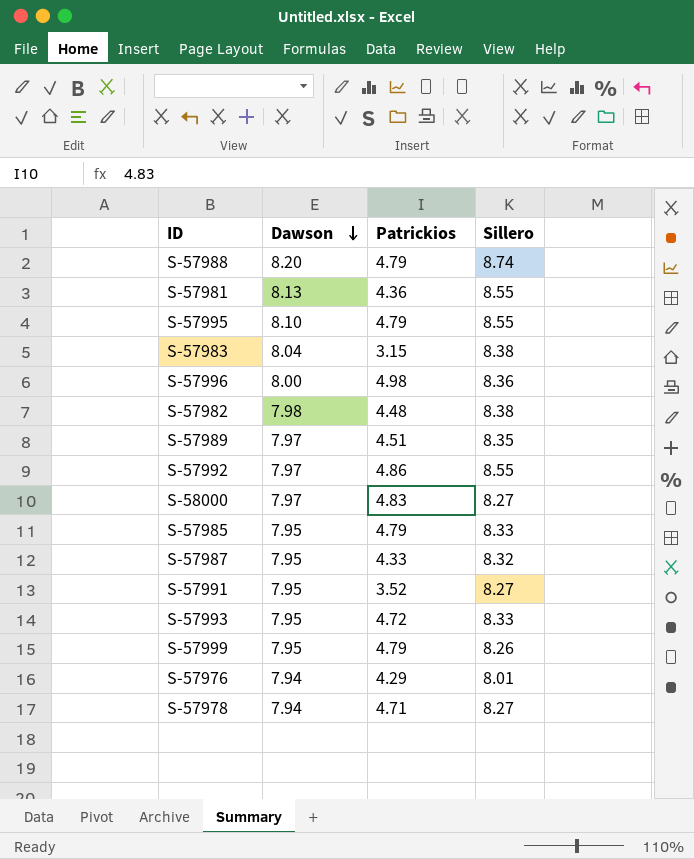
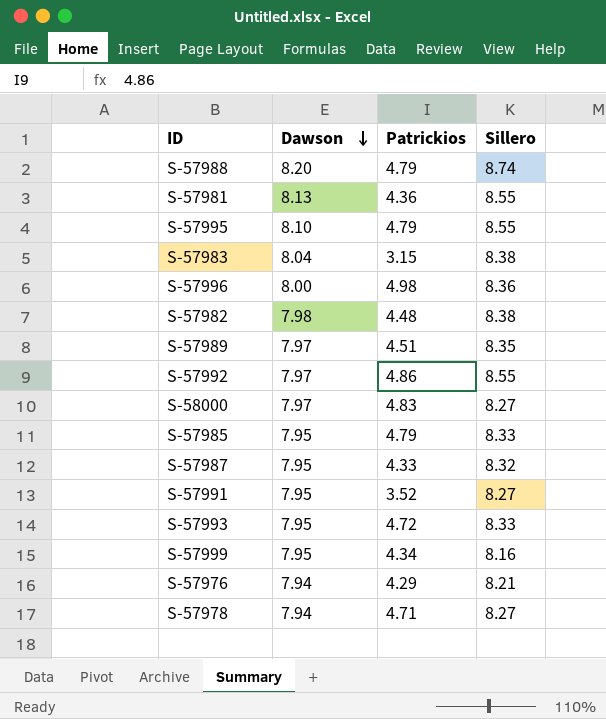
S-57999 | Patrickios: 4.79 -> 4.34
S-57999 | Sillero: 8.26 -> 8.16
S-57976 | Sillero: 8.01 -> 8.21

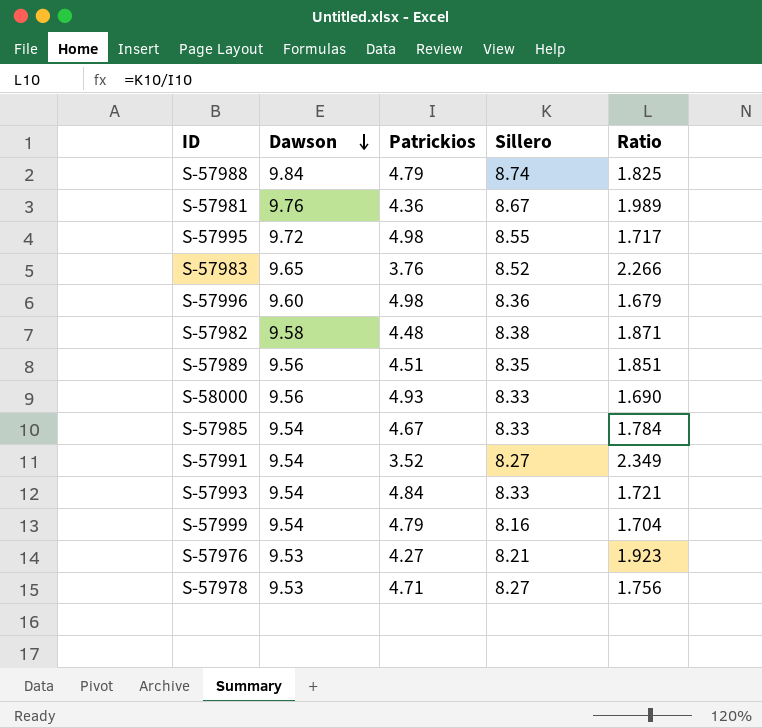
column Ratio | formula: none -> [Sillero] / [Patrickios]
row S-57992: 7.97 | 4.86 | 8.55 -> none
row S-57987: 7.95 | 4.33 | 8.32 -> none
S-57988 | Dawson: 8.20 -> 9.84
S-57981 | Dawson: 8.13 -> 9.76
S-57981 | Sillero: 8.55 -> 8.67
S-57995 | Dawson: 8.10 -> 9.72
S-57995 | Patrickios: 4.79 -> 4.98
S-57983 | Dawson: 8.04 -> 9.65
S-57983 | Patrickios: 3.15 -> 3.76
S-57983 | Sillero: 8.38 -> 8.52
S-57996 | Dawson: 8.00 -> 9.60
S-57982 | Dawson: 7.98 -> 9.58
S-57989 | Dawson: 7.97 -> 9.56
S-58000 | Dawson: 7.97 -> 9.56
S-58000 | Patrickios: 4.83 -> 4.93
S-58000 | Sillero: 8.27 -> 8.33
S-57985 | Dawson: 7.95 -> 9.54
S-57985 | Patrickios: 4.79 -> 4.67
S-57991 | Dawson: 7.95 -> 9.54
S-57993 | Dawson: 7.95 -> 9.54
S-57993 | Patrickios: 4.72 -> 4.84
S-57999 | Dawson: 7.95 -> 9.54
S-57999 | Patrickios: 4.34 -> 4.79
S-57976 | Dawson: 7.94 -> 9.53
S-57976 | Patrickios: 4.29 -> 4.27
S-57978 | Dawson: 7.94 -> 9.53

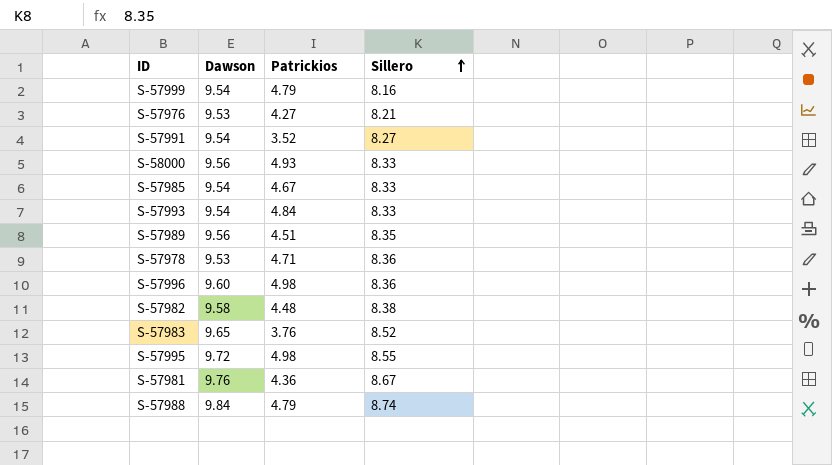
row order: Dawson descending -> Sillero ascending
column Ratio | formula: [Sillero] / [Patrickios] -> none
S-57978 | Sillero: 8.27 -> 8.36

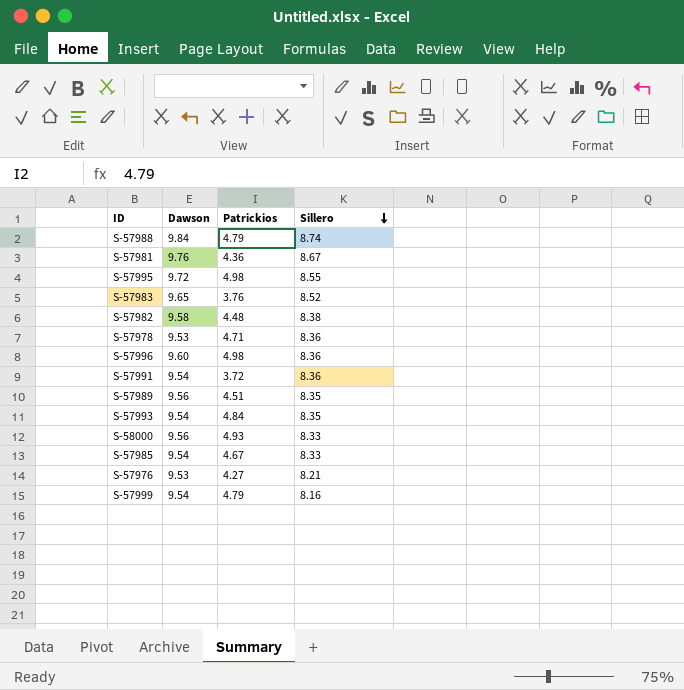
row order: Sillero ascending -> Sillero descending
S-57991 | Patrickios: 3.52 -> 3.72
S-57991 | Sillero: 8.27 -> 8.36
S-57993 | Sillero: 8.33 -> 8.35

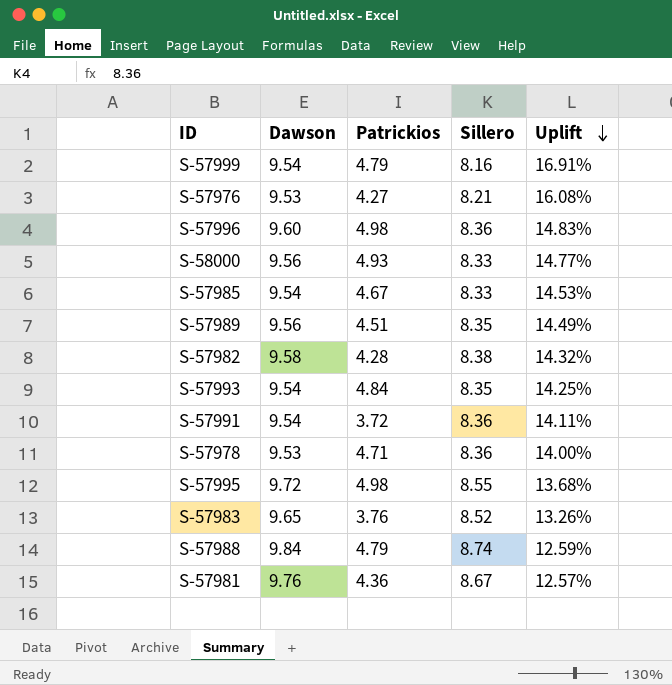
row order: Sillero descending -> Uplift descending
column Uplift | formula: none -> ([Dawson] - [Sillero]) / [Sillero]
S-57982 | Patrickios: 4.48 -> 4.28

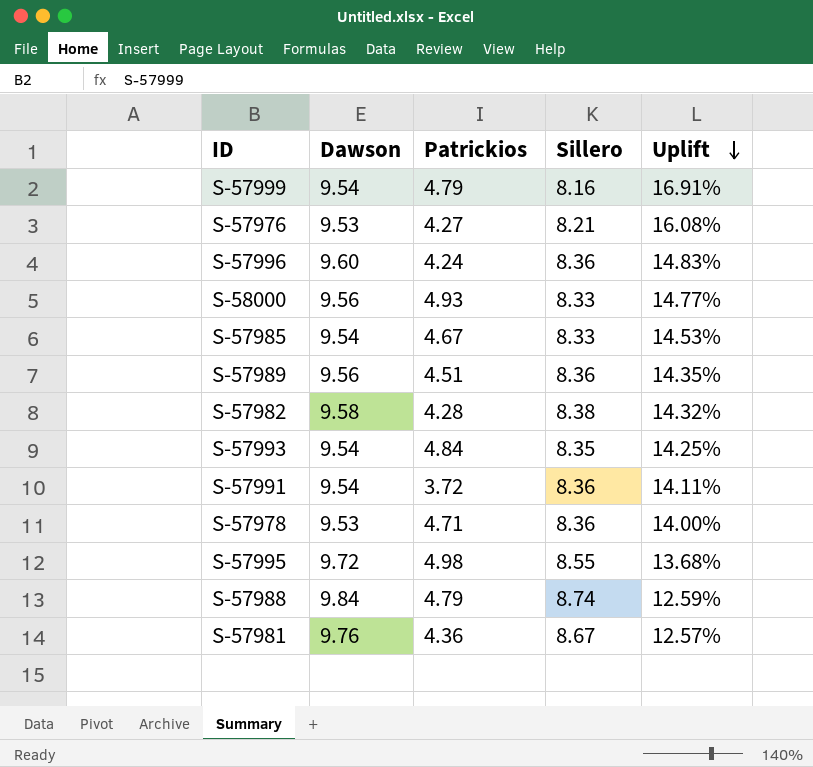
row S-57983: 9.65 | 3.76 | 8.52 | 13.26% -> none
S-57996 | Patrickios: 4.98 -> 4.24
S-57989 | Sillero: 8.35 -> 8.36
S-57989 | Uplift: 14.49% -> 14.35%

